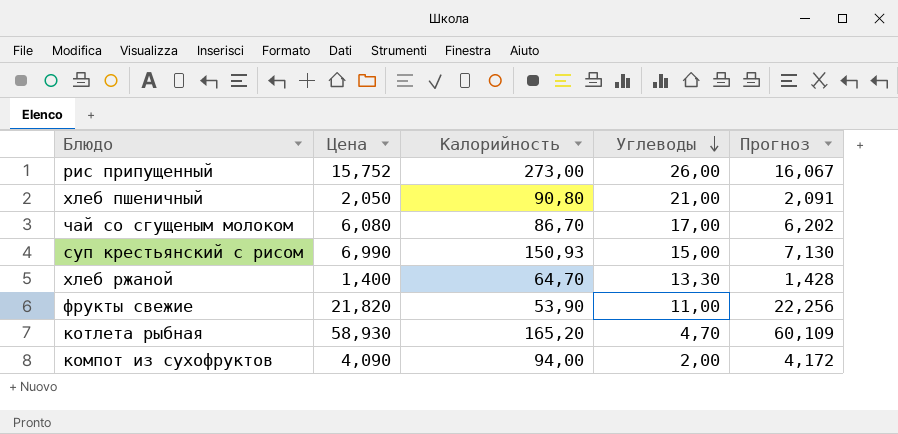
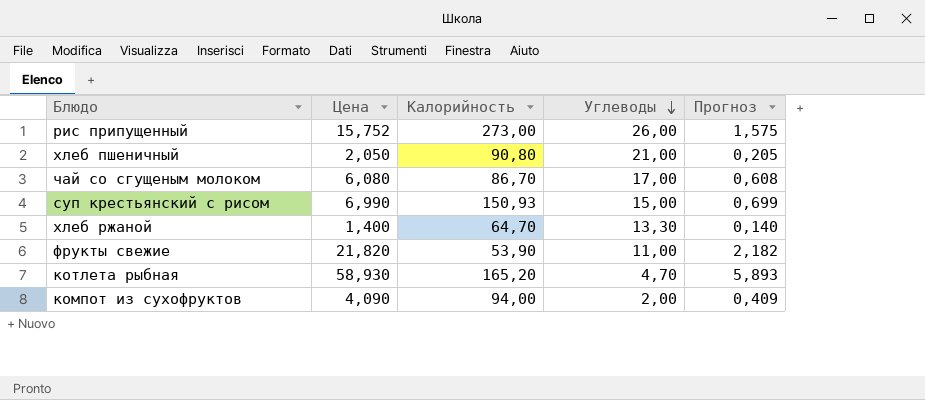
column Прогноз | formula: [Цена] * 1,02 -> [Цена] * 0,1

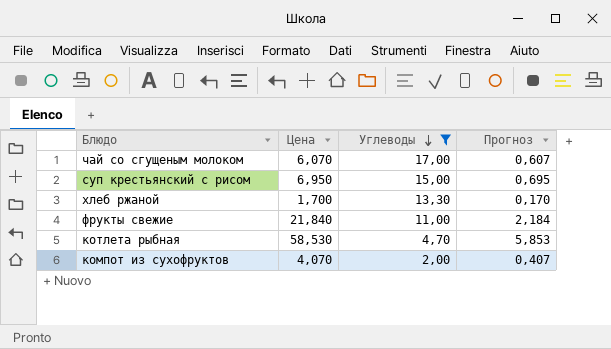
filter: none -> Углеводы <= 17,00
column Калорийность | position: 3 -> none
чай со сгущеным молоком | Цена: 6,080 -> 6,070
чай со сгущеным молоком | Прогноз: 0,608 -> 0,607
суп крестьянский с рисом | Цена: 6,990 -> 6,950
суп крестьянский с рисом | Прогноз: 0,699 -> 0,695
хлеб ржаной | Цена: 1,400 -> 1,700
хлеб ржаной | Прогноз: 0,140 -> 0,170
фрукты свежие | Цена: 21,820 -> 21,840
фрукты свежие | Прогноз: 2,182 -> 2,184
котлета рыбная | Цена: 58,930 -> 58,530
котлета рыбная | Прогноз: 5,893 -> 5,853
компот из сухофруктов | Цена: 4,090 -> 4,070
компот из сухофруктов | Прогноз: 0,409 -> 0,407

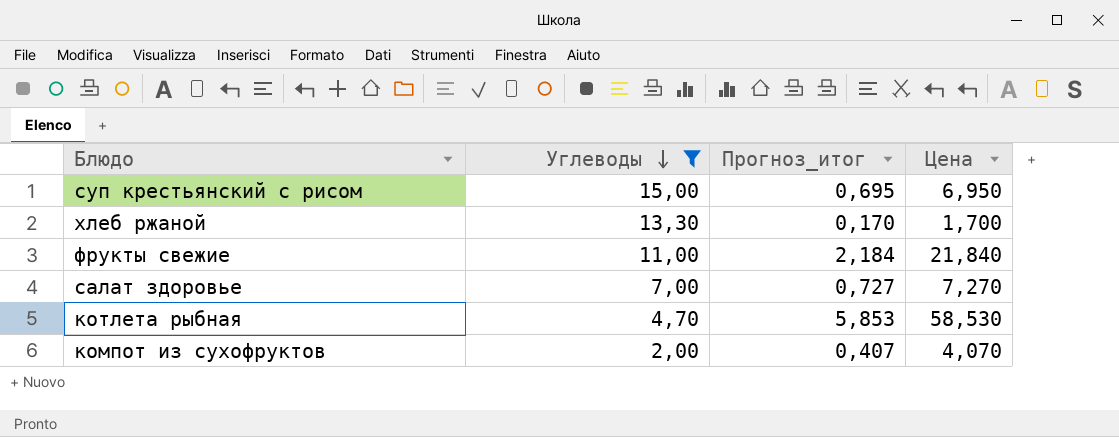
column name: Прогноз -> Прогноз_итог
column Цена | position: 2 -> 4
row чай со сгущеным молоком: 6,070 | 17,00 | 0,607 -> none
row салат здоровье: none -> 7,00 | 0,727 | 7,270

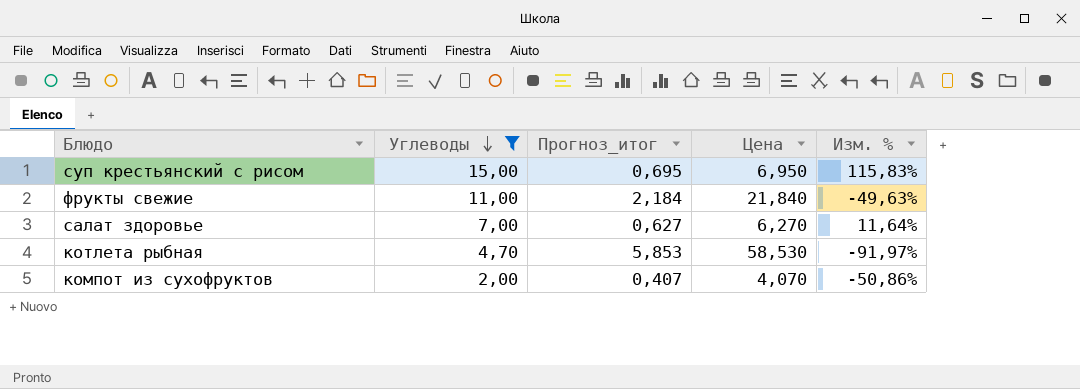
column Изм. % | formula: none -> ([Углеводы] - [Цена]) / [Цена]
row хлеб ржаной: 13,30 | 0,170 | 1,700 -> none
салат здоровье | Прогноз_итог: 0,727 -> 0,627
салат здоровье | Цена: 7,270 -> 6,270

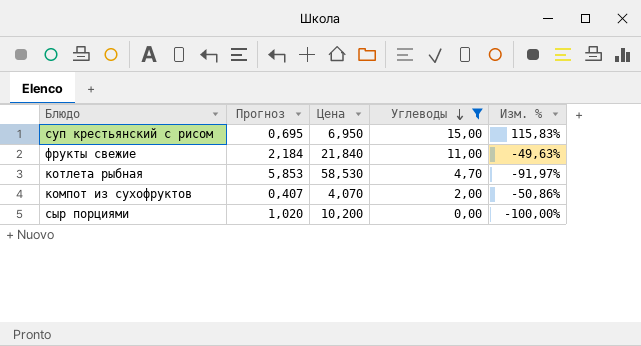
column name: Прогноз_итог -> Прогноз
column Углеводы | position: 2 -> 4
row салат здоровье: 7,00 | 0,627 | 6,270 | 11,64% -> none
row сыр порциями: none -> 1,020 | 10,200 | 0,00 | -100,00%

